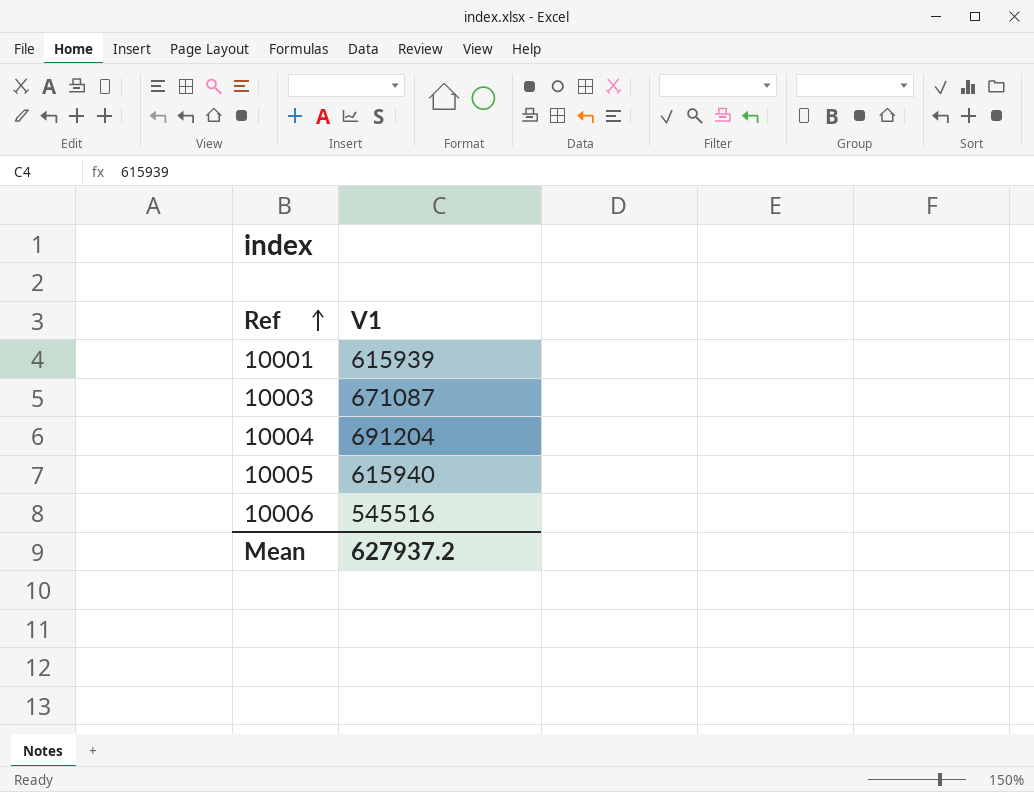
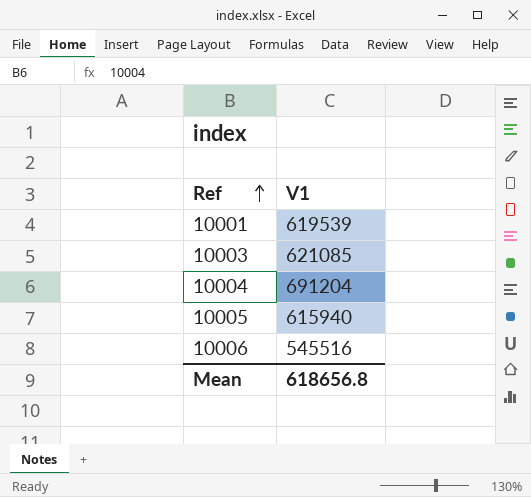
10001 | V1: 615939 -> 619539
10003 | V1: 671087 -> 621085
Mean | V1: 627937.2 -> 618656.8

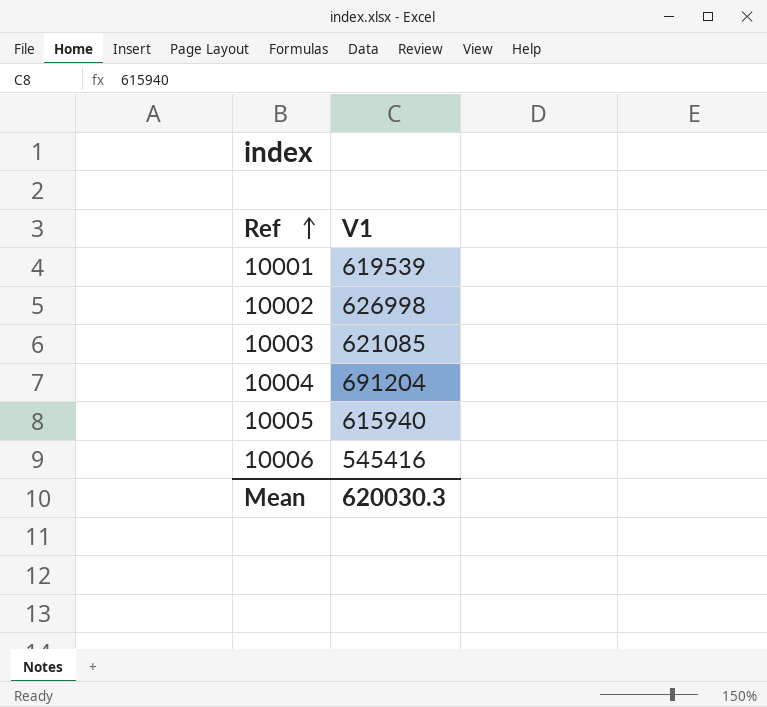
row 10002: none -> 626998
10006 | V1: 545516 -> 545416
Mean | V1: 618656.8 -> 620030.3

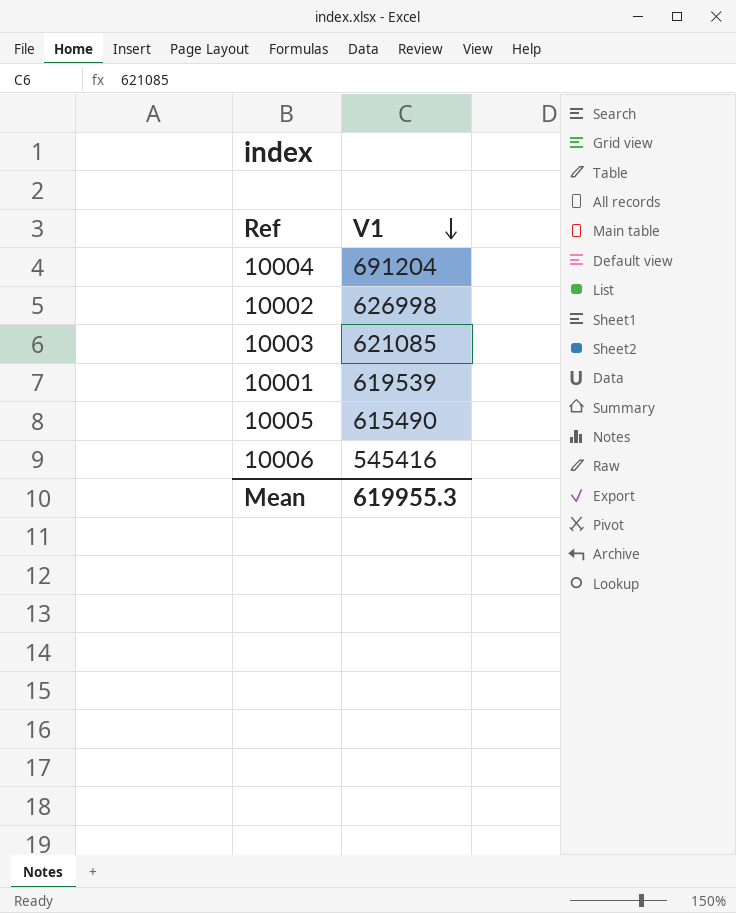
row order: Ref ascending -> V1 descending
10005 | V1: 615940 -> 615490
Mean | V1: 620030.3 -> 619955.3

